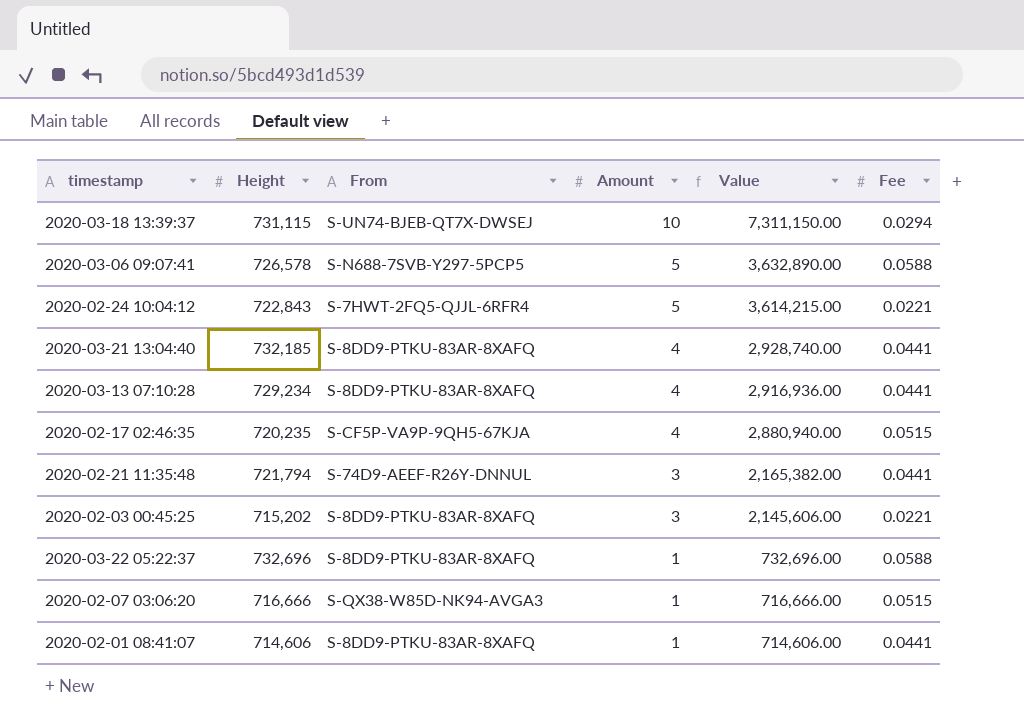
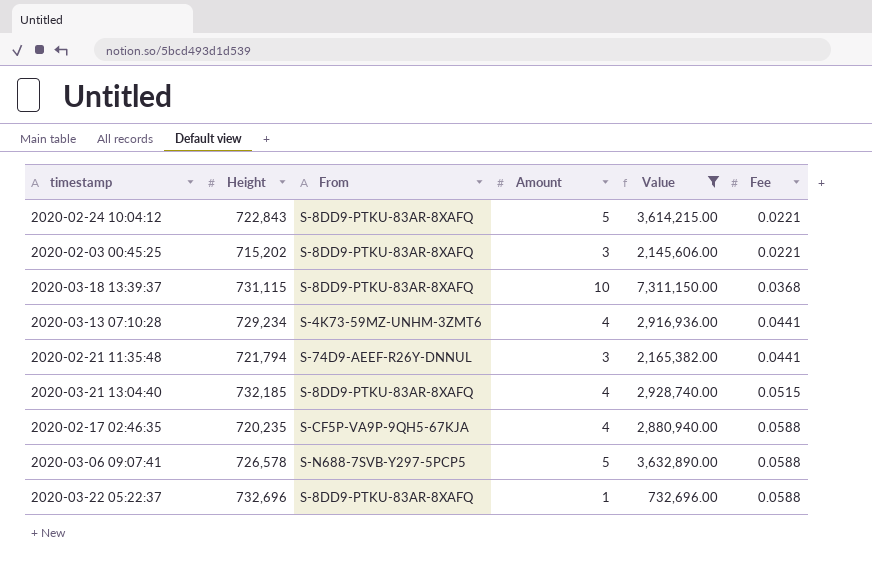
filter: none -> Value >= 732,696.00
row order: Amount descending -> Fee ascending
2020-02-24 10:04:12 | From: S-7HWT-2FQ5-QJJL-6RFR4 -> S-8DD9-PTKU-83AR-8XAFQ
2020-03-18 13:39:37 | From: S-UN74-BJEB-QT7X-DWSEJ -> S-8DD9-PTKU-83AR-8XAFQ
2020-03-18 13:39:37 | Fee: 0.0294 -> 0.0368
2020-03-13 07:10:28 | From: S-8DD9-PTKU-83AR-8XAFQ -> S-4K73-59MZ-UNHM-3ZMT6
2020-03-21 13:04:40 | Fee: 0.0441 -> 0.0515
2020-02-17 02:46:35 | Fee: 0.0515 -> 0.0588

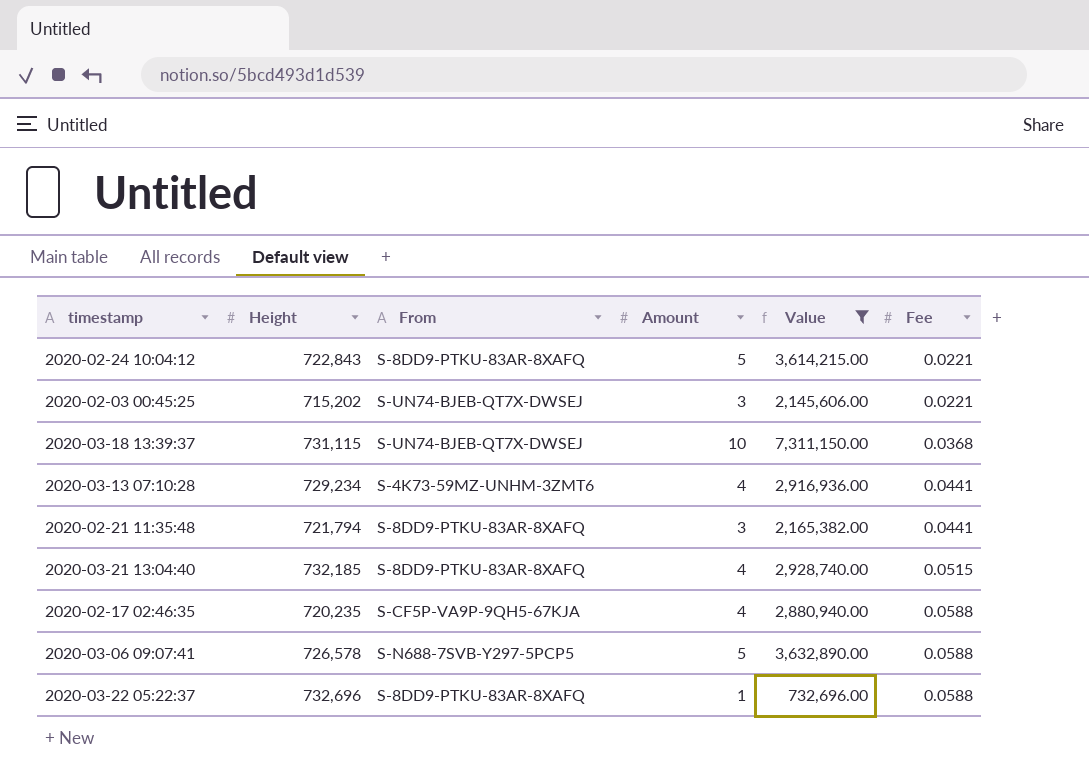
2020-02-03 00:45:25 | From: S-8DD9-PTKU-83AR-8XAFQ -> S-UN74-BJEB-QT7X-DWSEJ
2020-03-18 13:39:37 | From: S-8DD9-PTKU-83AR-8XAFQ -> S-UN74-BJEB-QT7X-DWSEJ
2020-02-21 11:35:48 | From: S-74D9-AEEF-R26Y-DNNUL -> S-8DD9-PTKU-83AR-8XAFQ

